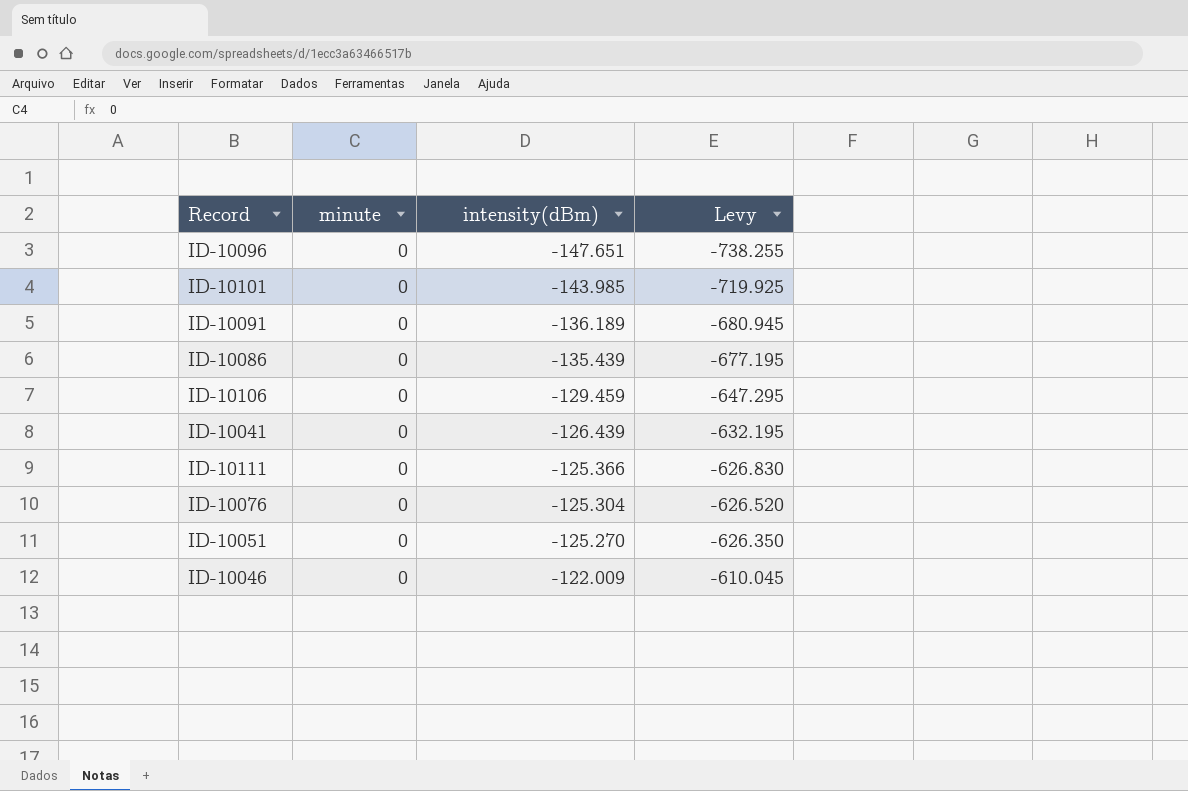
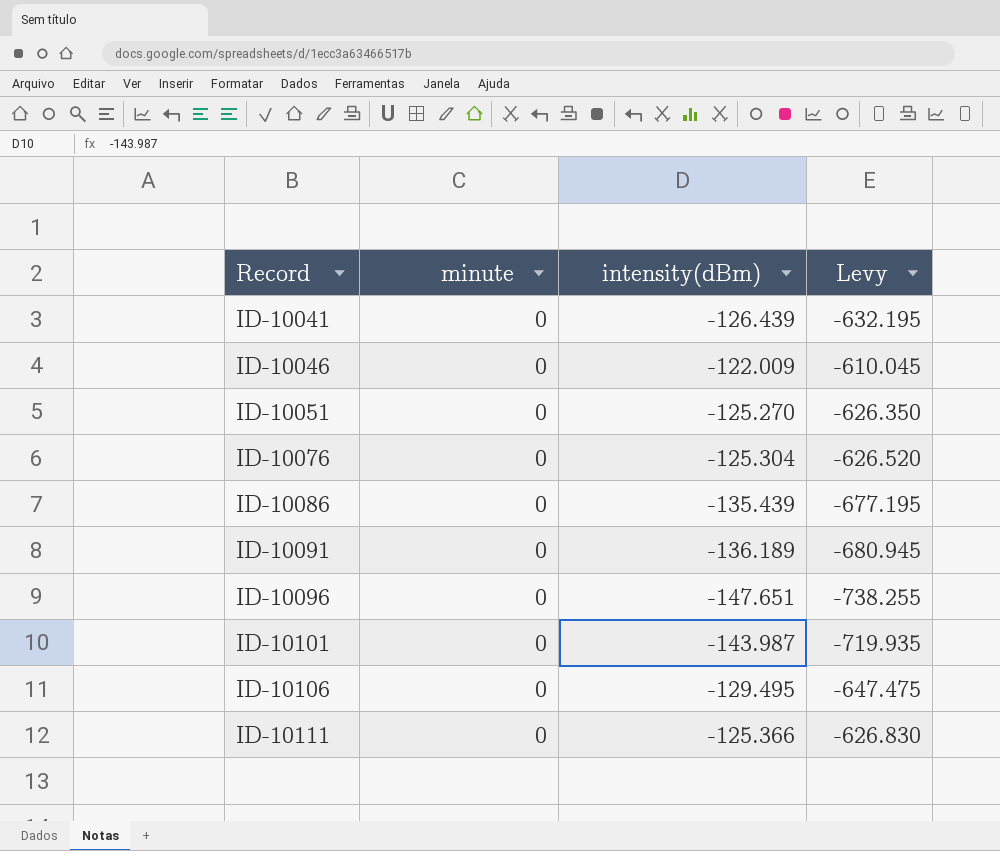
row order: intensity(dBm) ascending -> Record ascending
ID-10101 | intensity(dBm): -143.985 -> -143.987
ID-10101 | Levy: -719.925 -> -719.935
ID-10106 | intensity(dBm): -129.459 -> -129.495
ID-10106 | Levy: -647.295 -> -647.475

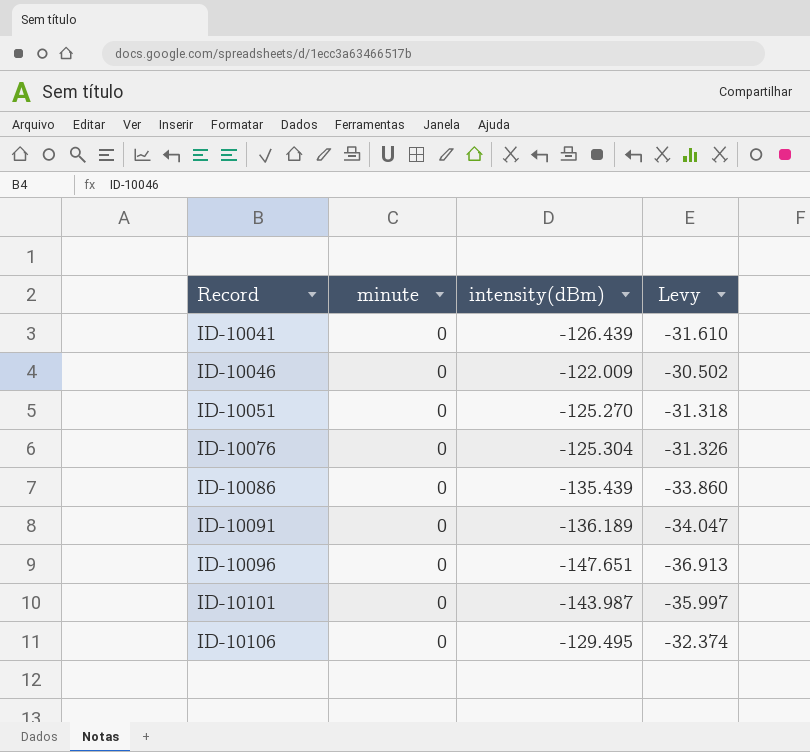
column Levy | formula: [intensity(dBm)] * 5 -> [intensity(dBm)] * 0.25
row ID-10111: 0 | -125.366 | -626.830 -> none

